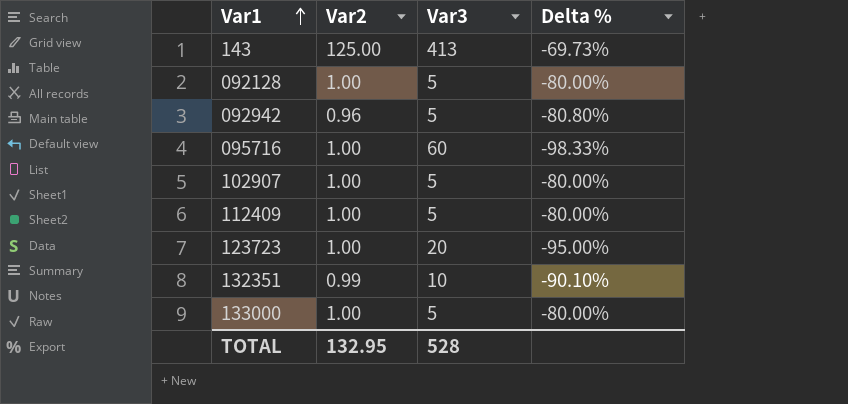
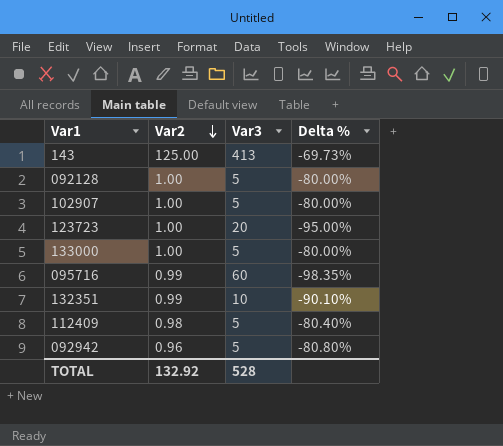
row order: Var1 ascending -> Var2 descending
095716 | Var2: 1.00 -> 0.99
095716 | Delta %: -98.33% -> -98.35%
112409 | Var2: 1.00 -> 0.98
112409 | Delta %: -80.00% -> -80.40%
TOTAL | Var2: 132.95 -> 132.92

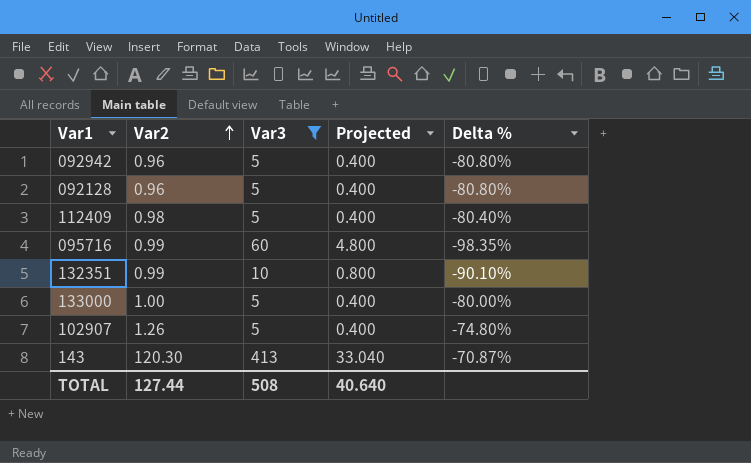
filter: none -> Var3 != 20
row order: Var2 descending -> Var2 ascending
column Projected | formula: none -> [Var3] * 0.08
092128 | Var2: 1.00 -> 0.96
092128 | Delta %: -80.00% -> -80.80%
102907 | Var2: 1.00 -> 1.26
102907 | Delta %: -80.00% -> -74.80%
143 | Var2: 125.00 -> 120.30
143 | Delta %: -69.73% -> -70.87%
TOTAL | Var2: 132.92 -> 127.44
TOTAL | Var3: 528 -> 508

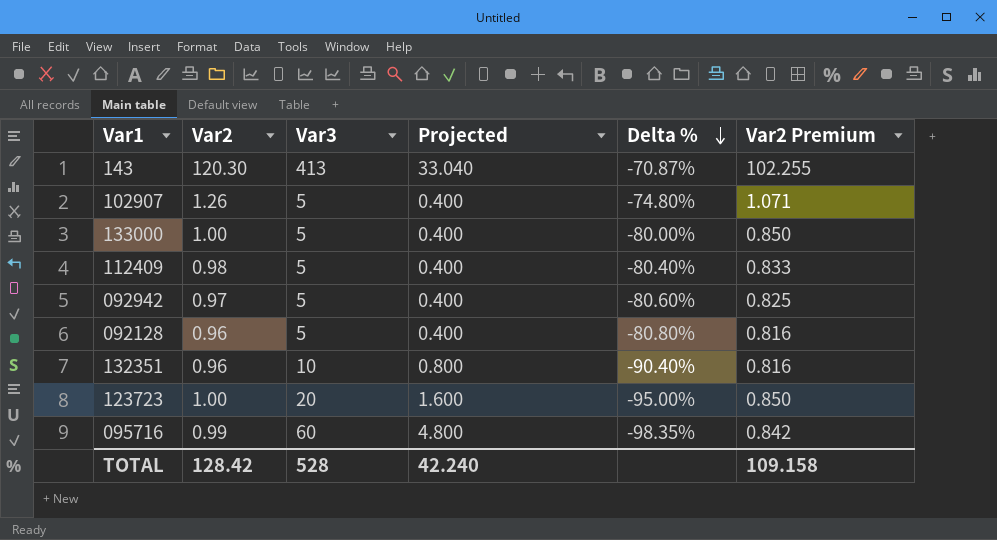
filter: Var3 != 20 -> none
row order: Var2 ascending -> Delta % descending
column Var2 Premium | formula: none -> [Var2] * 0.85
092942 | Var2: 0.96 -> 0.97
092942 | Delta %: -80.80% -> -80.60%
132351 | Var2: 0.99 -> 0.96
132351 | Delta %: -90.10% -> -90.40%
TOTAL | Var2: 127.44 -> 128.42
TOTAL | Var3: 508 -> 528
TOTAL | Projected: 40.640 -> 42.240

